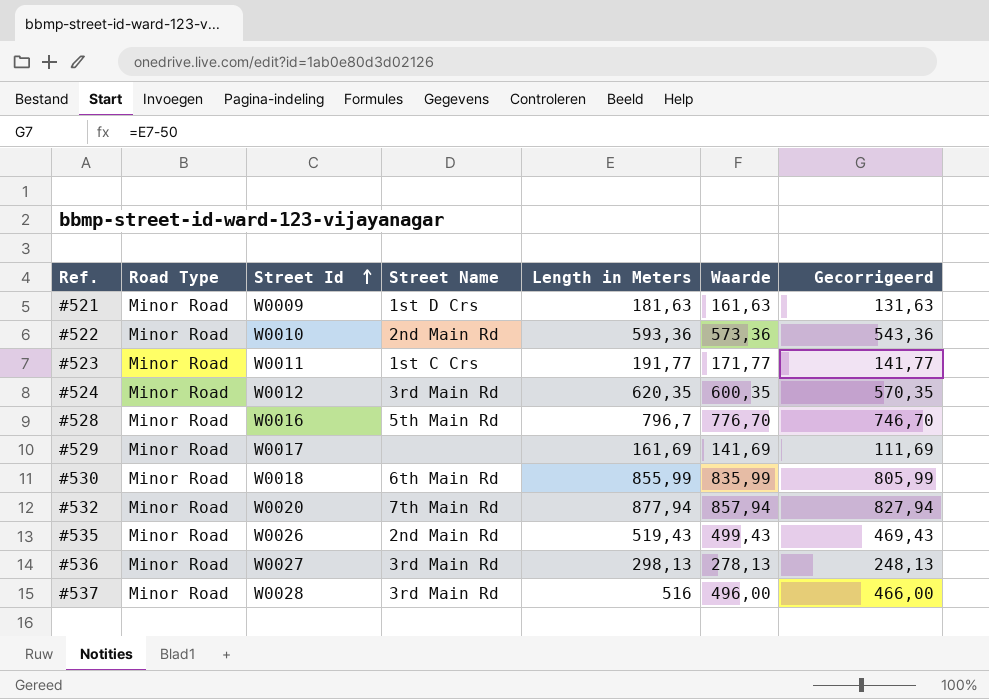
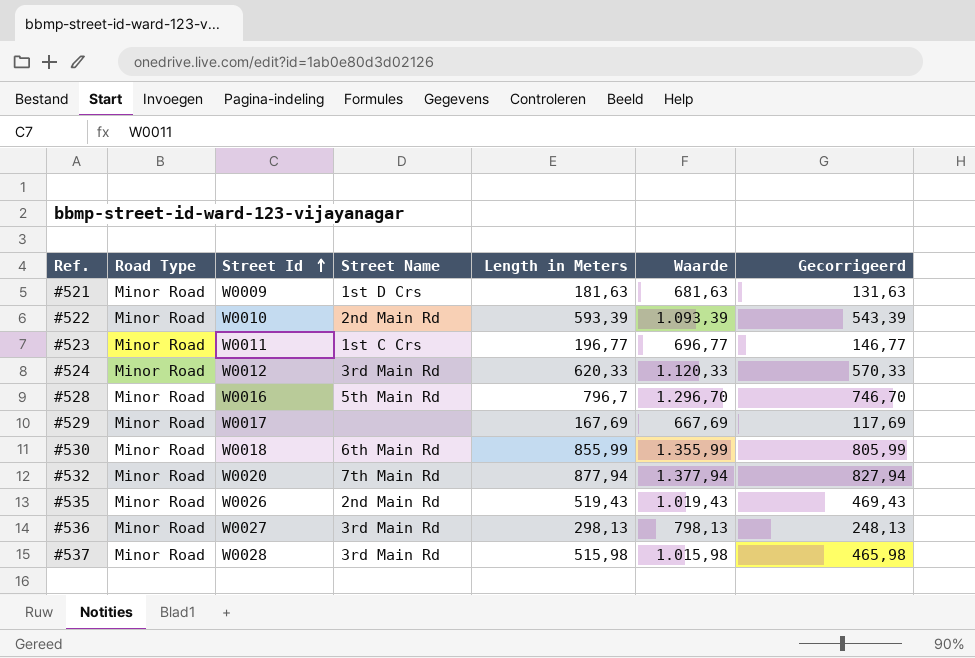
column Waarde | formula: [Length in Meters] - 20 -> [Length in Meters] + 500
#522 | Length in Meters: 593,36 -> 593,39
#522 | Gecorrigeerd: 543,36 -> 543,39
#523 | Length in Meters: 191,77 -> 196,77
#523 | Gecorrigeerd: 141,77 -> 146,77
#524 | Length in Meters: 620,35 -> 620,33
#524 | Gecorrigeerd: 570,35 -> 570,33
#529 | Length in Meters: 161,69 -> 167,69
#529 | Gecorrigeerd: 111,69 -> 117,69
#537 | Length in Meters: 516 -> 515,98
#537 | Gecorrigeerd: 466,00 -> 465,98

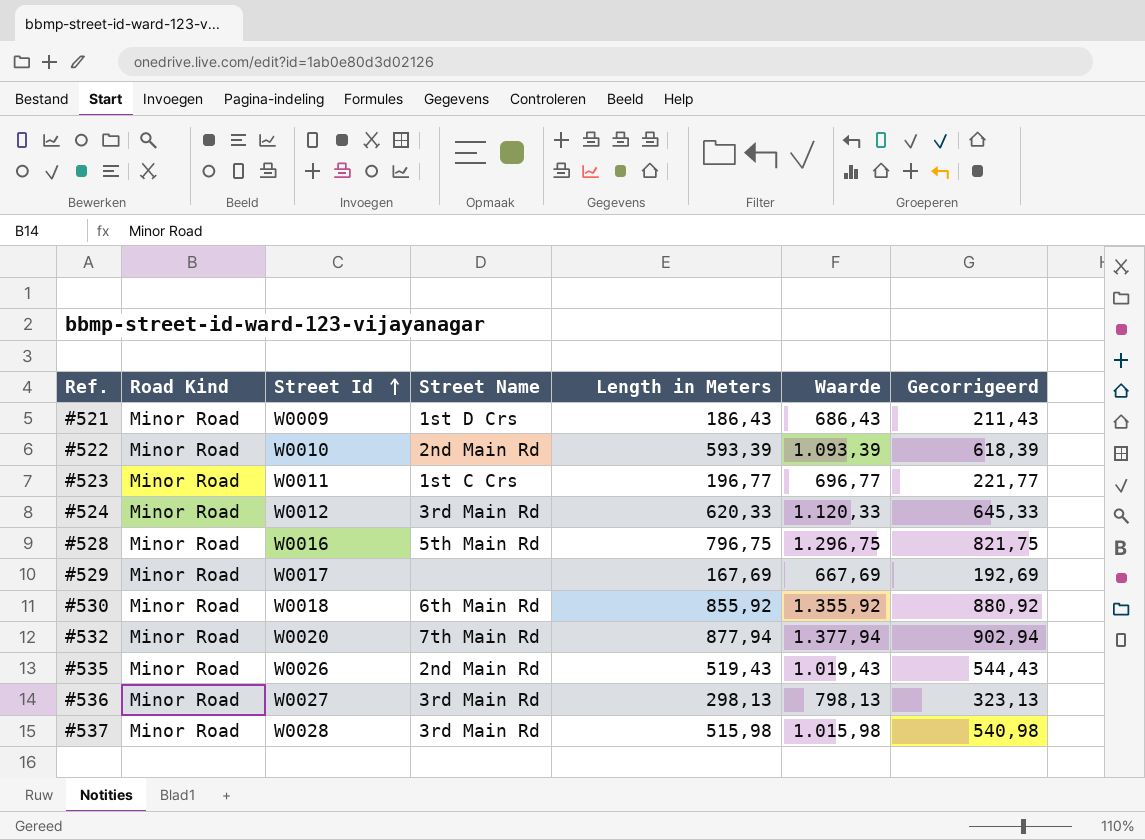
column name: Road Type -> Road Kind
column Gecorrigeerd | formula: [Length in Meters] - 50 -> [Length in Meters] + 25
#521 | Length in Meters: 181,63 -> 186,43
#521 | Waarde: 681,63 -> 686,43
#528 | Length in Meters: 796,7 -> 796,75
#528 | Waarde: 1.296,70 -> 1.296,75
#530 | Length in Meters: 855,99 -> 855,92
#530 | Waarde: 1.355,99 -> 1.355,92

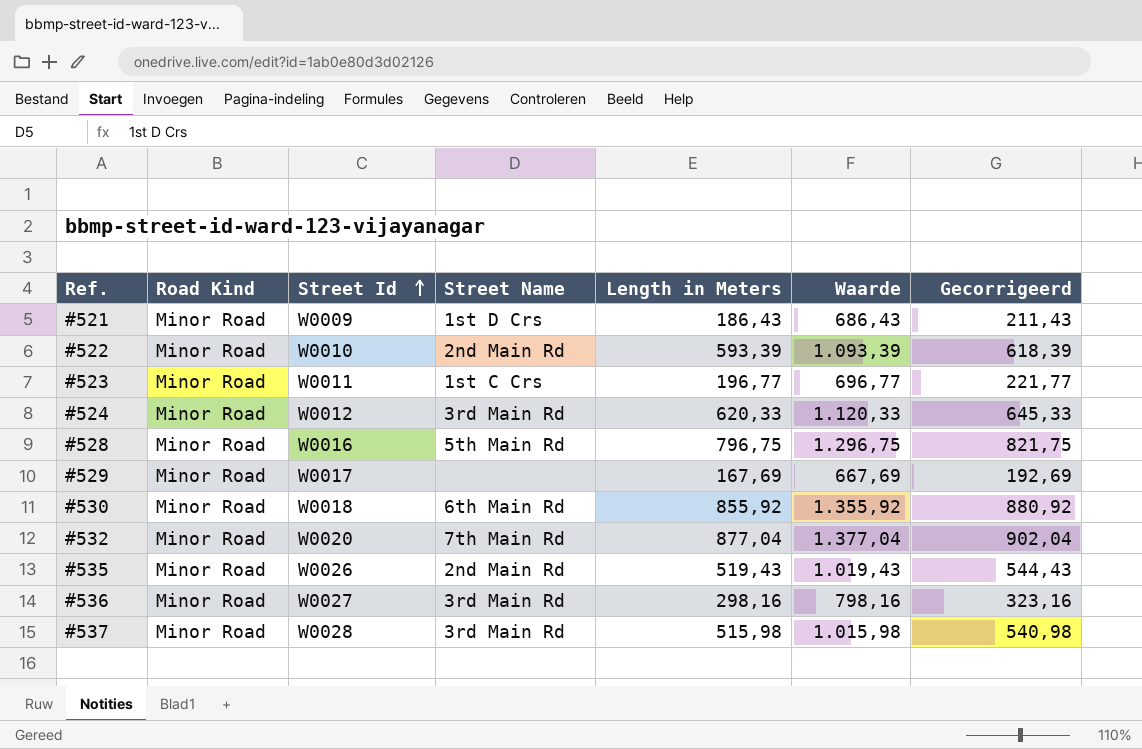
#532 | Length in Meters: 877,94 -> 877,04
#532 | Waarde: 1.377,94 -> 1.377,04
#532 | Gecorrigeerd: 902,94 -> 902,04
#536 | Length in Meters: 298,13 -> 298,16
#536 | Waarde: 798,13 -> 798,16
#536 | Gecorrigeerd: 323,13 -> 323,16

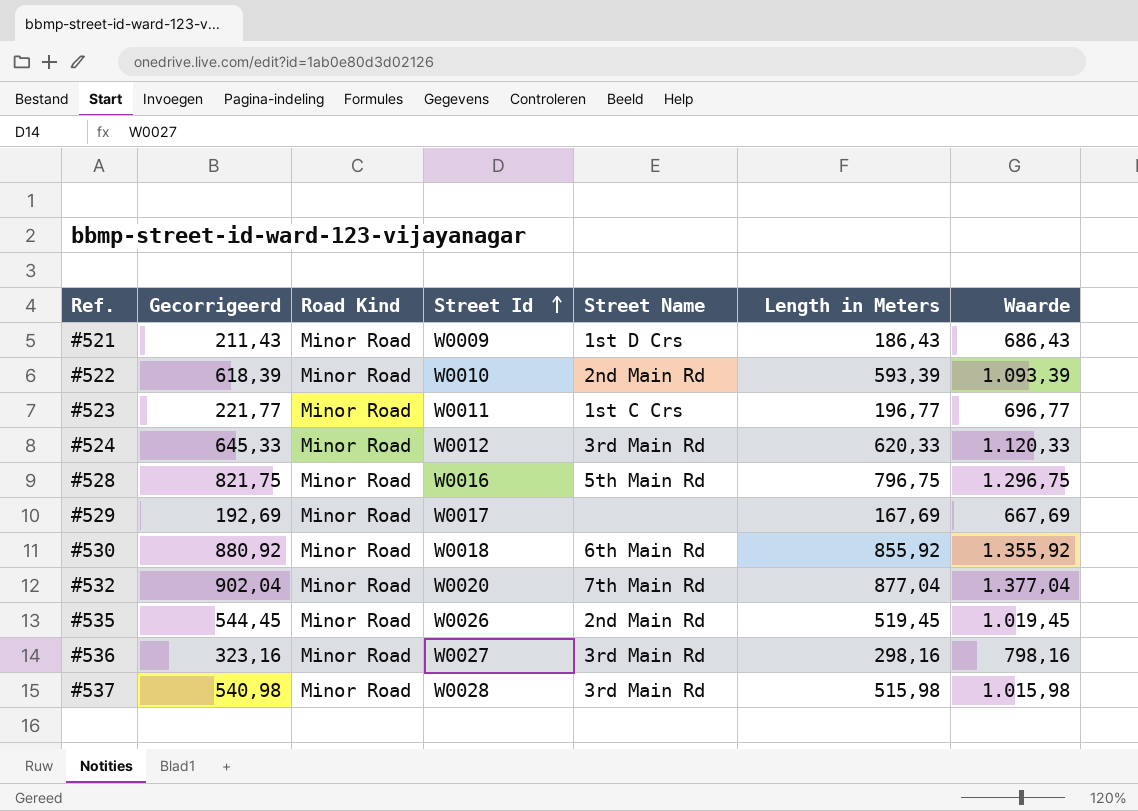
column Gecorrigeerd | position: 7 -> 2
#535 | Gecorrigeerd: 544,43 -> 544,45
#535 | Length in Meters: 519,43 -> 519,45
#535 | Waarde: 1.019,43 -> 1.019,45

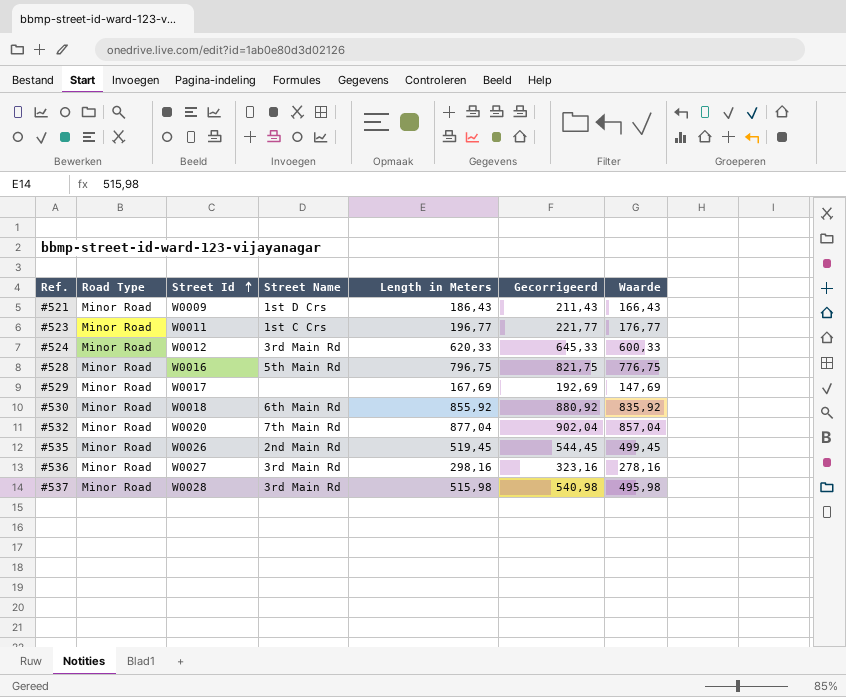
column name: Road Kind -> Road Type
column Gecorrigeerd | position: 2 -> 6
column Waarde | formula: [Length in Meters] + 500 -> [Length in Meters] - 20
row #522: 618,39 | Minor Road | W0010 | 2nd Main Rd | 593,39 | 1.093,39 -> none

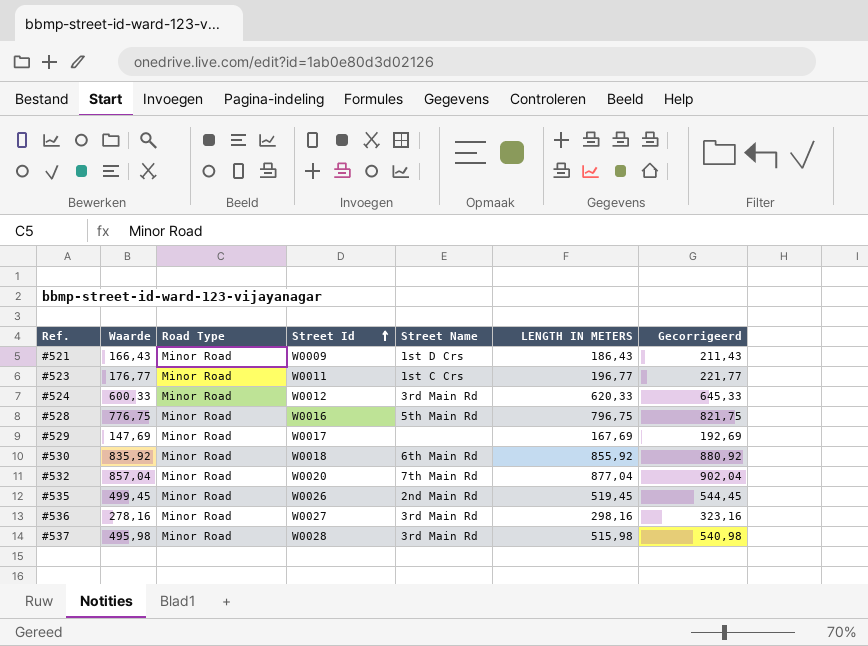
column Waarde | position: 7 -> 2
column name: Length in Meters -> LENGTH IN METERS

